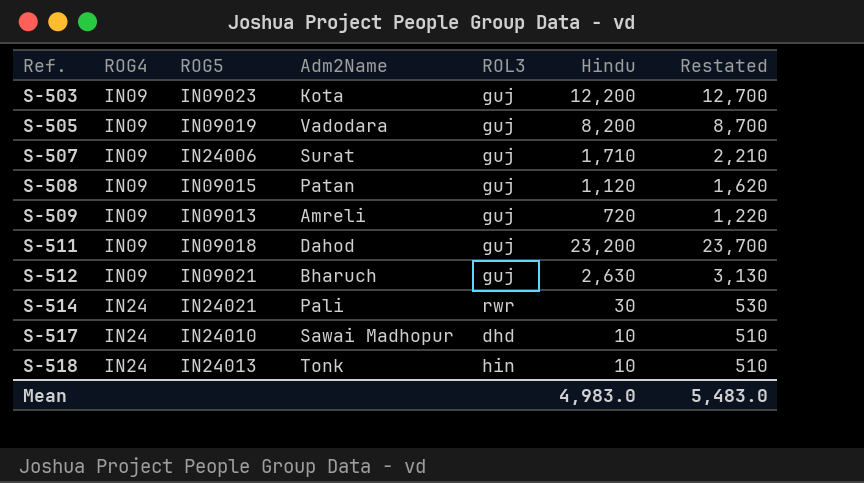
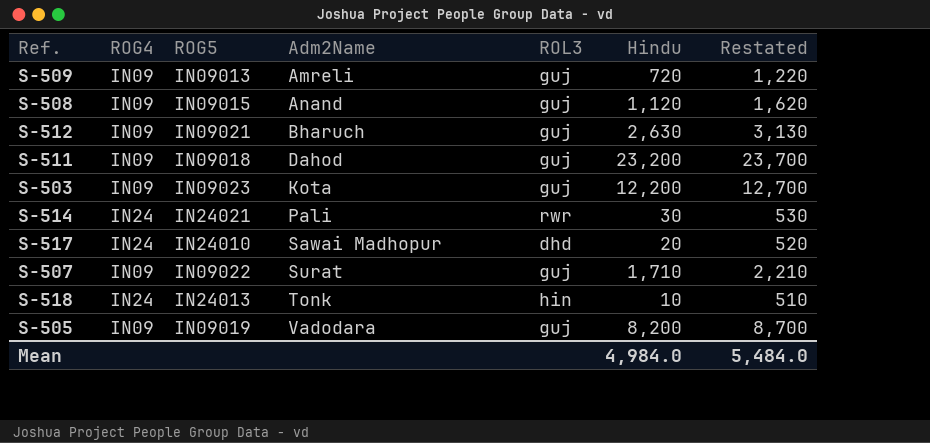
row order: Ref. ascending -> Adm2Name ascending
S-508 | Adm2Name: Patan -> Anand
S-517 | Hindu: 10 -> 20
S-517 | Restated: 510 -> 520
S-507 | ROG5: IN24006 -> IN09022
Mean | Hindu: 4,983.0 -> 4,984.0
Mean | Restated: 5,483.0 -> 5,484.0

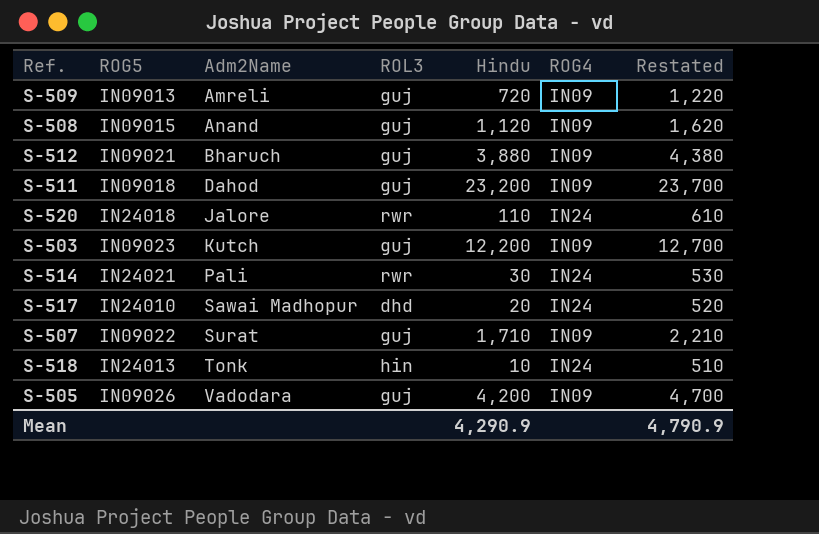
column ROG4 | position: 2 -> 6
S-512 | Hindu: 2,630 -> 3,880
S-512 | Restated: 3,130 -> 4,380
row S-520: none -> IN24018 | Jalore | rwr | 110 | IN24 | 610
S-503 | Adm2Name: Kota -> Kutch
S-505 | ROG5: IN09019 -> IN09026
S-505 | Hindu: 8,200 -> 4,200
S-505 | Restated: 8,700 -> 4,700
Mean | Hindu: 4,984.0 -> 4,290.9
Mean | Restated: 5,484.0 -> 4,790.9

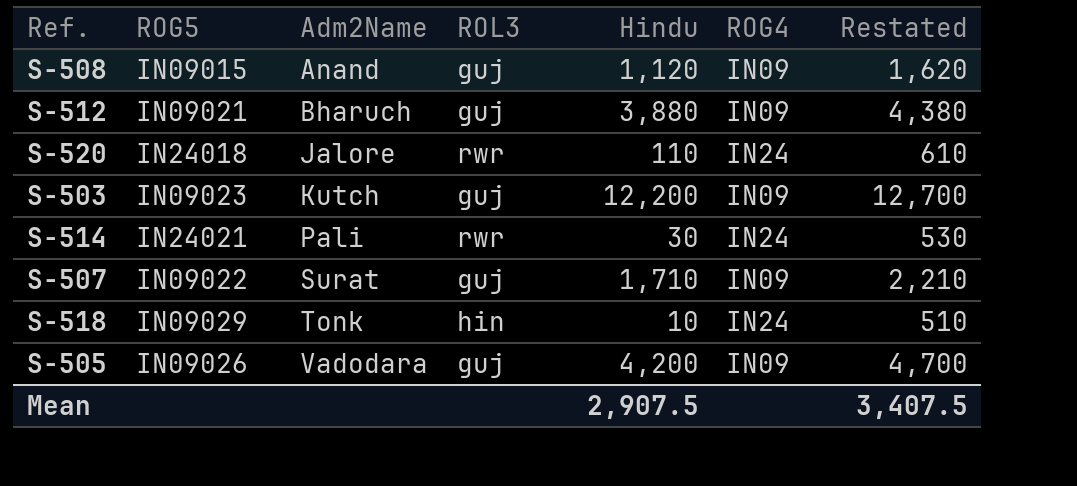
row S-509: IN09013 | Amreli | guj | 720 | IN09 | 1,220 -> none
row S-511: IN09018 | Dahod | guj | 23,200 | IN09 | 23,700 -> none
row S-517: IN24010 | Sawai Madhopur | dhd | 20 | IN24 | 520 -> none
S-518 | ROG5: IN24013 -> IN09029
Mean | Hindu: 4,290.9 -> 2,907.5
Mean | Restated: 4,790.9 -> 3,407.5

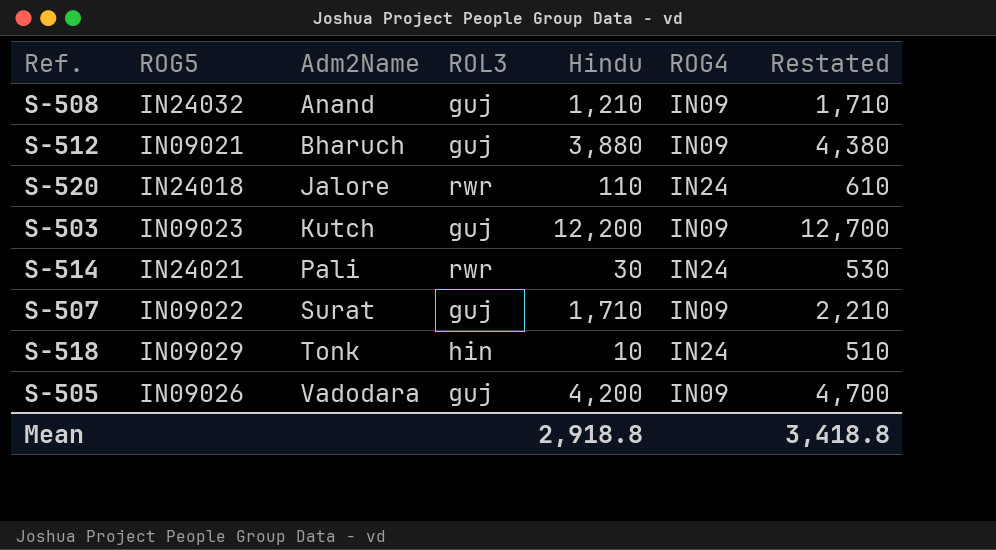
S-508 | ROG5: IN09015 -> IN24032
S-508 | Hindu: 1,120 -> 1,210
S-508 | Restated: 1,620 -> 1,710
Mean | Hindu: 2,907.5 -> 2,918.8
Mean | Restated: 3,407.5 -> 3,418.8

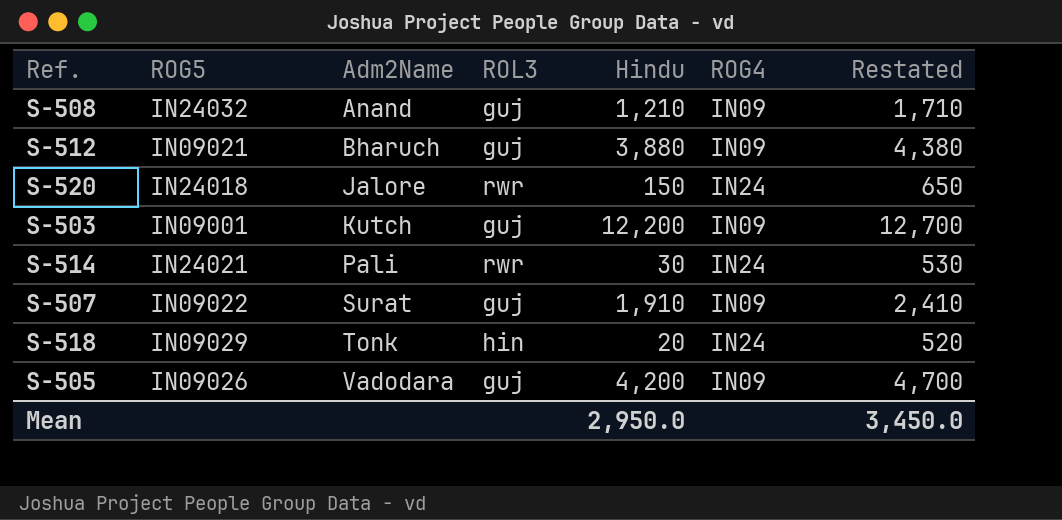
S-520 | Hindu: 110 -> 150
S-520 | Restated: 610 -> 650
S-503 | ROG5: IN09023 -> IN09001
S-507 | Hindu: 1,710 -> 1,910
S-507 | Restated: 2,210 -> 2,410
S-518 | Hindu: 10 -> 20
S-518 | Restated: 510 -> 520
Mean | Hindu: 2,918.8 -> 2,950.0
Mean | Restated: 3,418.8 -> 3,450.0

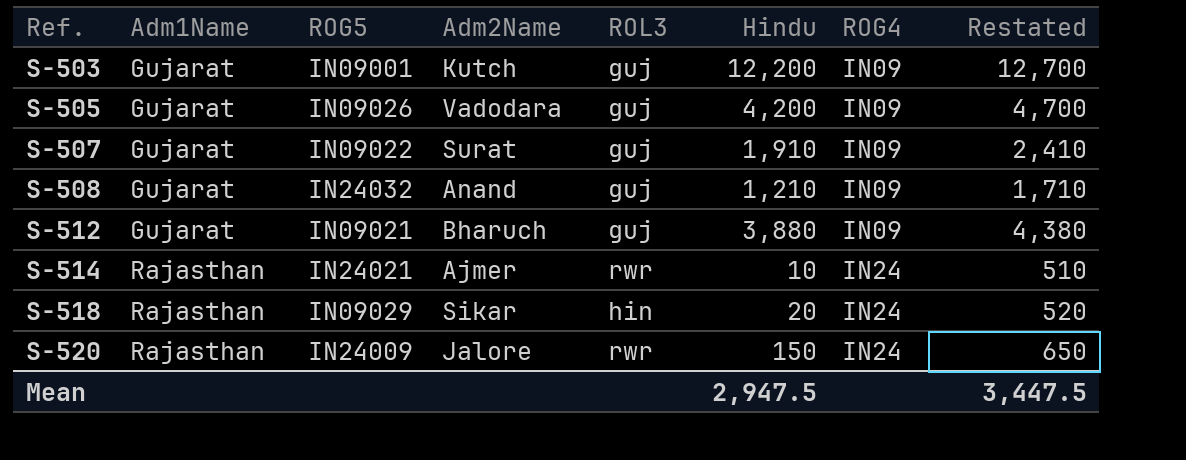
row order: Adm2Name ascending -> Ref. ascending
column Adm1Name | position: none -> 2
S-514 | Adm2Name: Pali -> Ajmer
S-514 | Hindu: 30 -> 10
S-514 | Restated: 530 -> 510
S-518 | Adm2Name: Tonk -> Sikar
S-520 | ROG5: IN24018 -> IN24009
Mean | Hindu: 2,950.0 -> 2,947.5
Mean | Restated: 3,450.0 -> 3,447.5

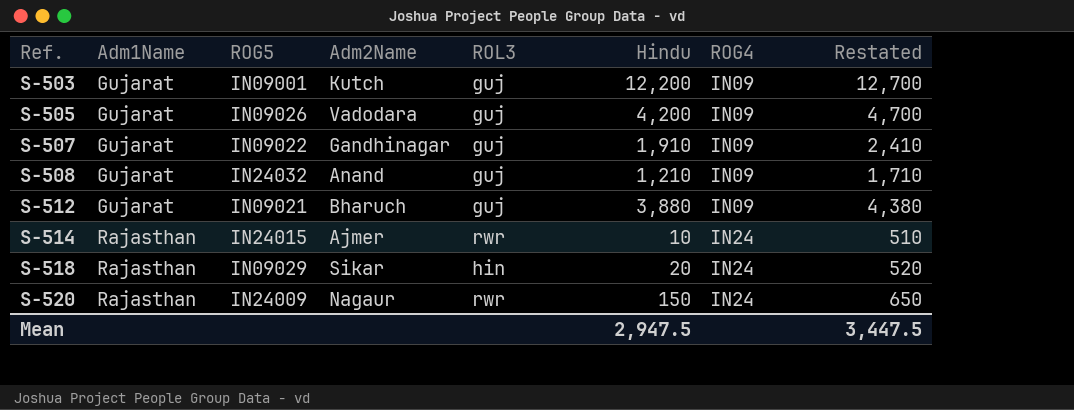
S-507 | Adm2Name: Surat -> Gandhinagar
S-514 | ROG5: IN24021 -> IN24015
S-520 | Adm2Name: Jalore -> Nagaur

